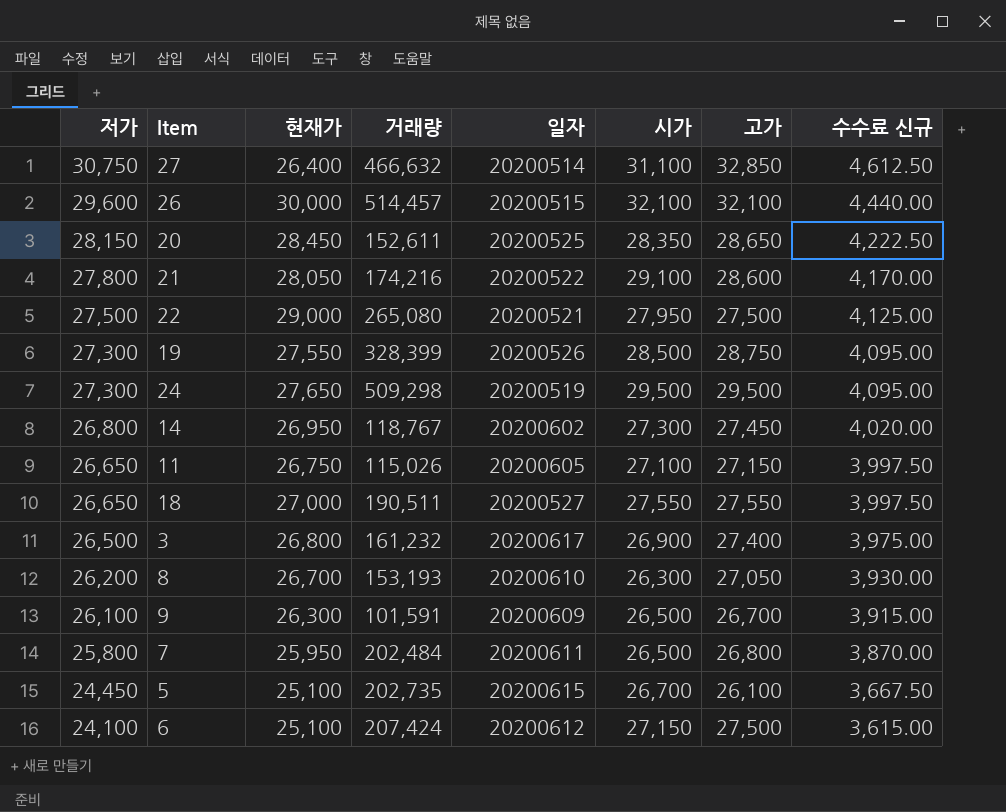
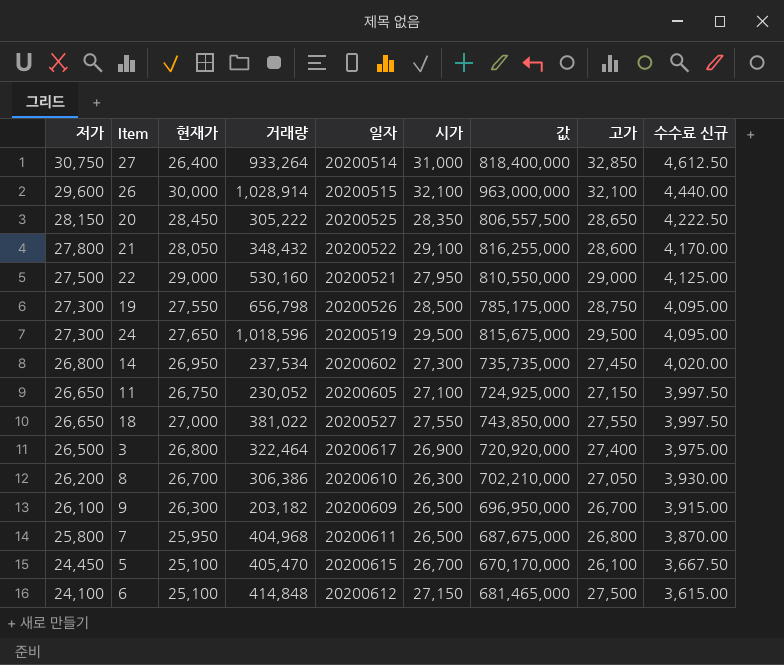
column 값 | formula: none -> [현재가] * [시가]
27 | 거래량: 466,632 -> 933,264
27 | 시가: 31,100 -> 31,000
26 | 거래량: 514,457 -> 1,028,914
20 | 거래량: 152,611 -> 305,222
21 | 거래량: 174,216 -> 348,432
22 | 거래량: 265,080 -> 530,160
22 | 고가: 27,500 -> 29,000
19 | 거래량: 328,399 -> 656,798
24 | 거래량: 509,298 -> 1,018,596
14 | 거래량: 118,767 -> 237,534
11 | 거래량: 115,026 -> 230,052
18 | 거래량: 190,511 -> 381,022
3 | 거래량: 161,232 -> 322,464
8 | 거래량: 153,193 -> 306,386
9 | 거래량: 101,591 -> 203,182
7 | 거래량: 202,484 -> 404,968
5 | 거래량: 202,735 -> 405,470
6 | 거래량: 207,424 -> 414,848

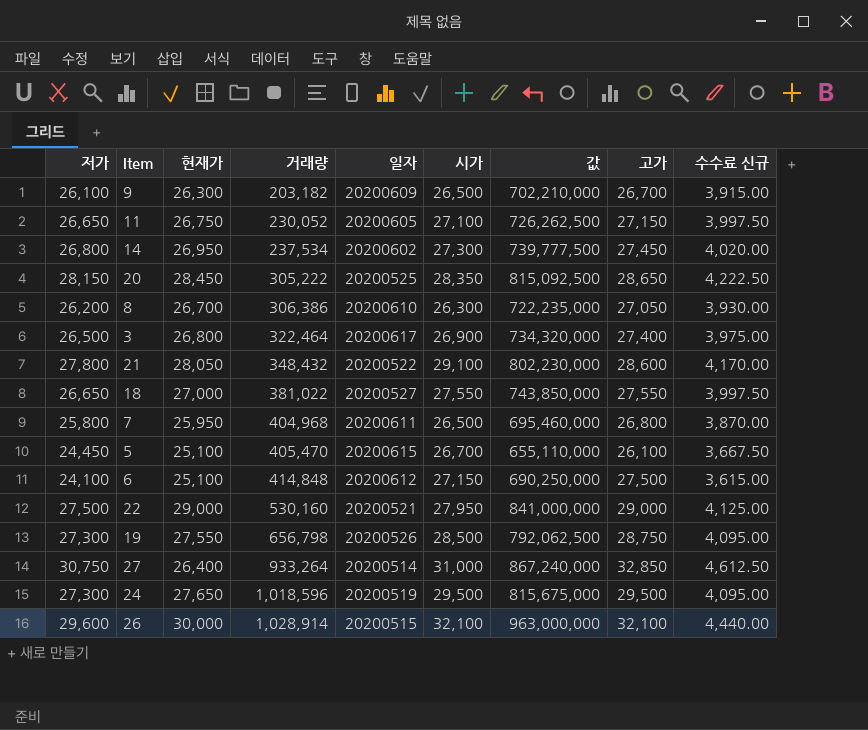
row order: 저가 descending -> 거래량 ascending
column 값 | formula: [현재가] * [시가] -> [현재가] * [고가]

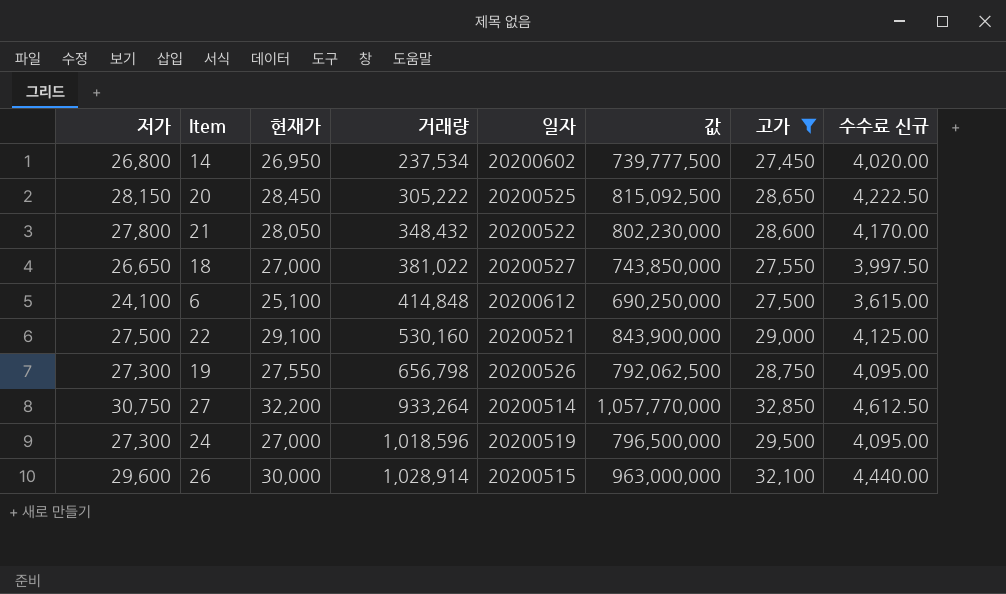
filter: none -> 고가 >= 27,450
column 시가 | position: 6 -> none
22 | 현재가: 29,000 -> 29,100
22 | 값: 841,000,000 -> 843,900,000
27 | 현재가: 26,400 -> 32,200
27 | 값: 867,240,000 -> 1,057,770,000
24 | 현재가: 27,650 -> 27,000
24 | 값: 815,675,000 -> 796,500,000

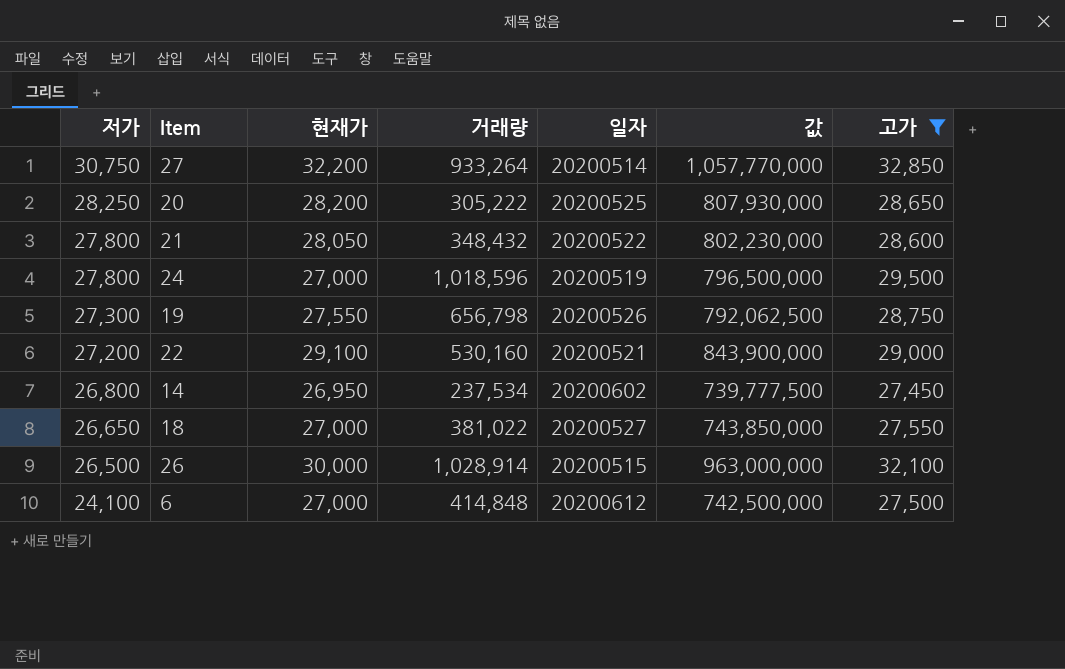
row order: 거래량 ascending -> 저가 descending
column 수수료 신규 | formula: [저가] * 0.15 -> none
20 | 저가: 28,150 -> 28,250
20 | 현재가: 28,450 -> 28,200
20 | 값: 815,092,500 -> 807,930,000
24 | 저가: 27,300 -> 27,800
22 | 저가: 27,500 -> 27,200
26 | 저가: 29,600 -> 26,500
6 | 현재가: 25,100 -> 27,000
6 | 값: 690,250,000 -> 742,500,000

